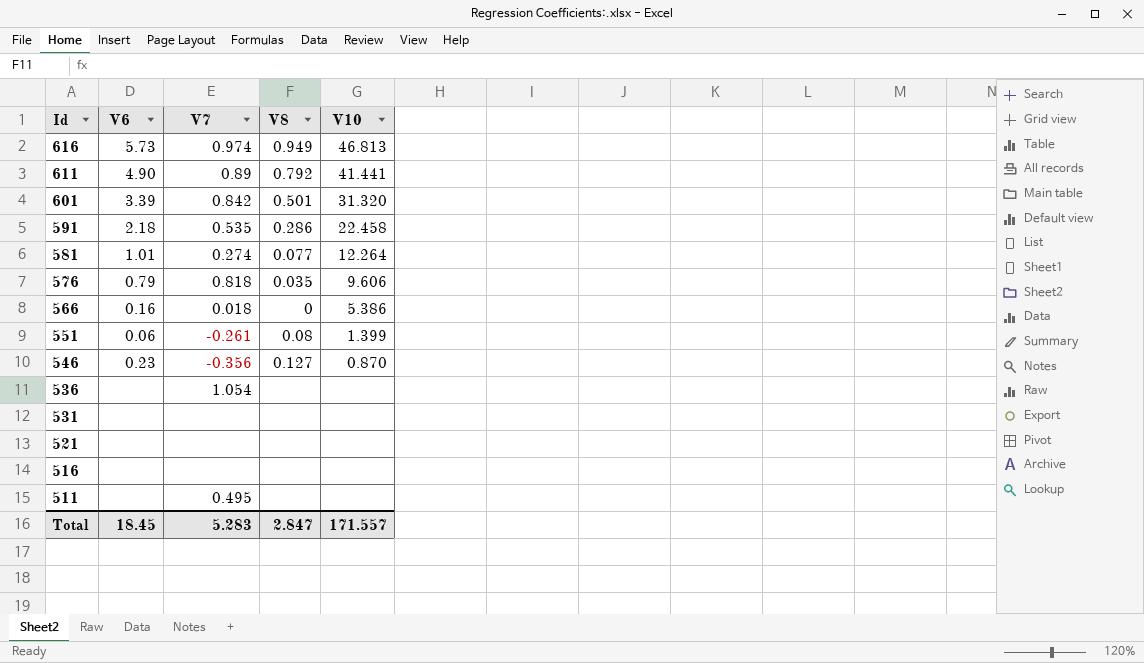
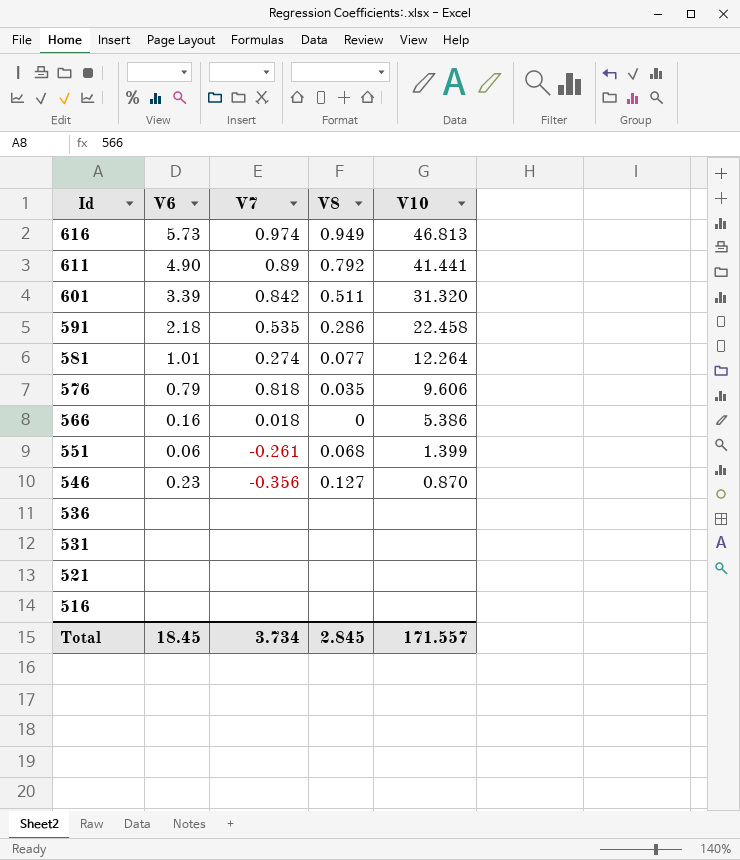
row 511: none | 0.495 | none | none -> none
601 | V8: 0.501 -> 0.511
551 | V8: 0.08 -> 0.068
536 | V7: 1.054 -> none
Total | V7: 5.283 -> 3.734
Total | V8: 2.847 -> 2.845

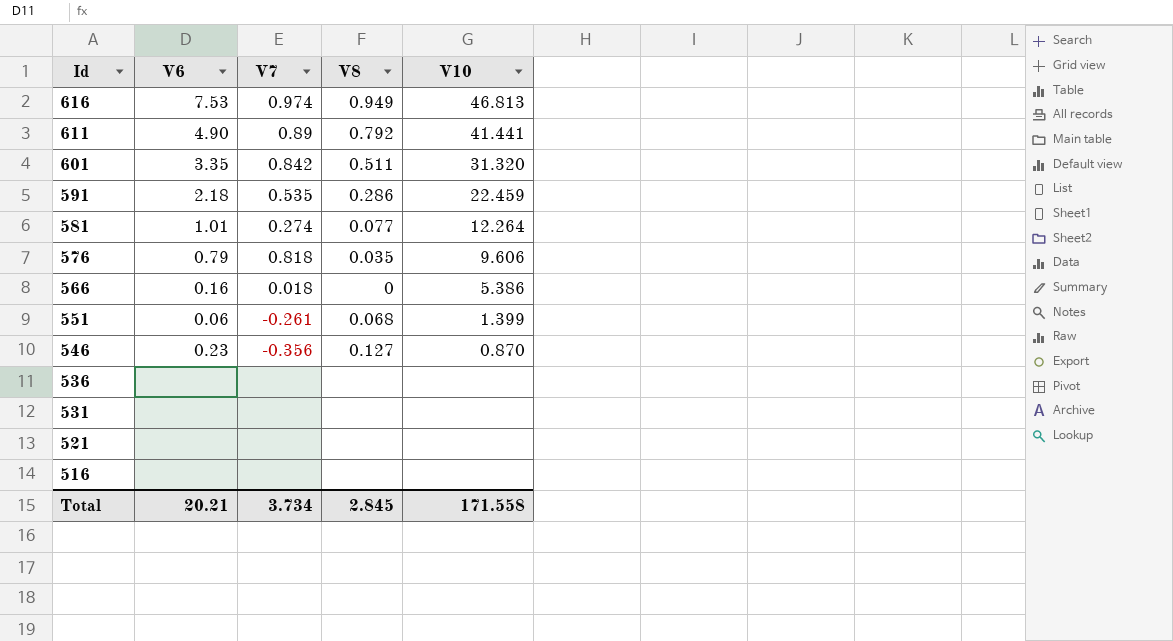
616 | V6: 5.73 -> 7.53
601 | V6: 3.39 -> 3.35
591 | V10: 22.458 -> 22.459
Total | V6: 18.45 -> 20.21
Total | V10: 171.557 -> 171.558

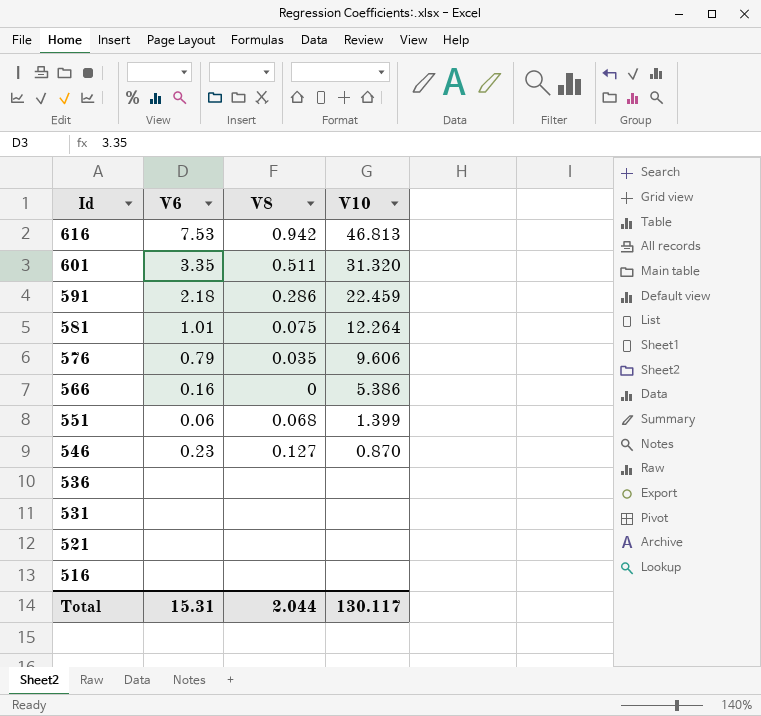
column V7 | position: 3 -> none
row 611: 4.90 | 0.89 | 0.792 | 41.441 -> none
616 | V8: 0.949 -> 0.942
581 | V8: 0.077 -> 0.075
Total | V6: 20.21 -> 15.31
Total | V8: 2.845 -> 2.044
Total | V10: 171.558 -> 130.117

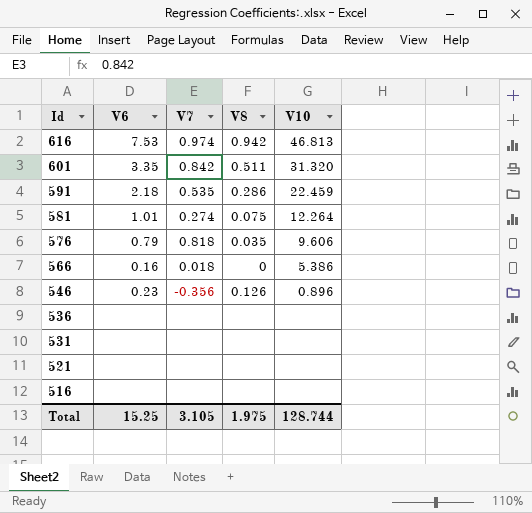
column V7 | position: none -> 3
row 551: 0.06 | 0.068 | 1.399 -> none
546 | V8: 0.127 -> 0.126
546 | V10: 0.870 -> 0.896
Total | V6: 15.31 -> 15.25
Total | V8: 2.044 -> 1.975
Total | V10: 130.117 -> 128.744

